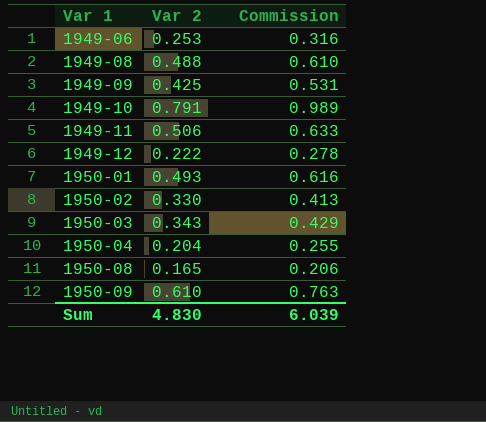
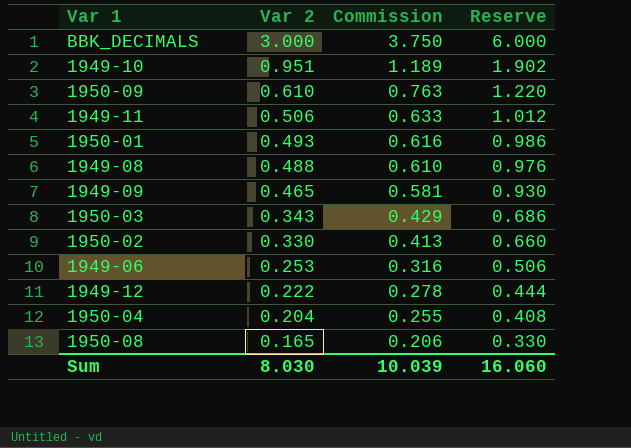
row order: Var 1 ascending -> Var 2 descending
column Reserve | formula: none -> [Var 2] * 2
row BBK_DECIMALS: none -> 3.000 | 3.750 | 6.000
1949-10 | Var 2: 0.791 -> 0.951
1949-10 | Commission: 0.989 -> 1.189
1949-09 | Var 2: 0.425 -> 0.465
1949-09 | Commission: 0.531 -> 0.581
Sum | Var 2: 4.830 -> 8.030
Sum | Commission: 6.039 -> 10.039

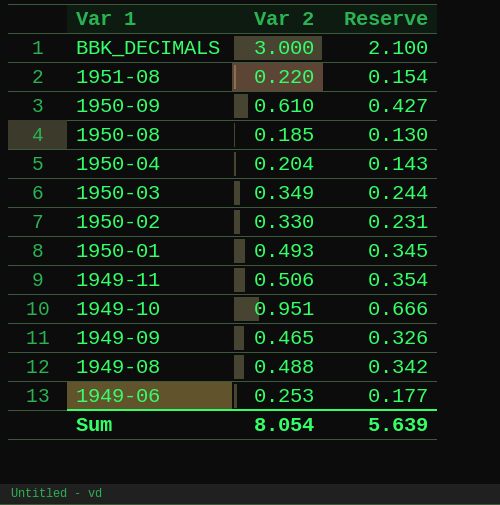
row order: Var 2 descending -> Var 1 descending
column Commission | formula: [Var 2] * 1.25 -> none
column Reserve | formula: [Var 2] * 2 -> [Var 2] * 0.7
row 1949-12: 0.222 | 0.278 | 0.444 -> none
row 1951-08: none -> 0.220 | 0.154
1950-08 | Var 2: 0.165 -> 0.185
1950-03 | Var 2: 0.343 -> 0.349
Sum | Var 2: 8.030 -> 8.054
Sum | Reserve: 16.060 -> 5.639

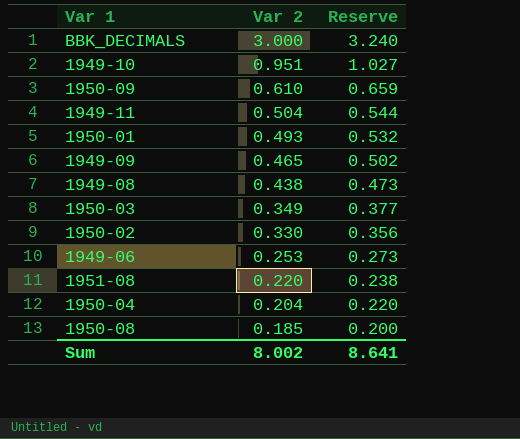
row order: Var 1 descending -> Var 2 descending
column Reserve | formula: [Var 2] * 0.7 -> [Var 2] * 1.08
1949-11 | Var 2: 0.506 -> 0.504
1949-08 | Var 2: 0.488 -> 0.438
Sum | Var 2: 8.054 -> 8.002
Sum | Reserve: 5.639 -> 8.641

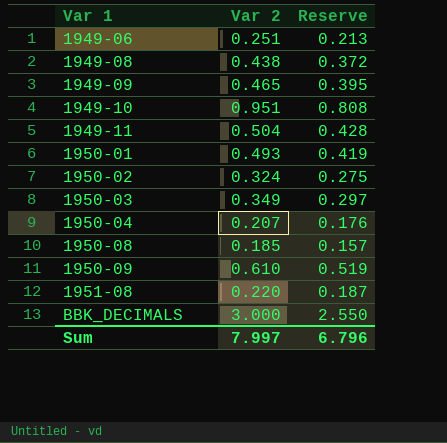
row order: Var 2 descending -> Var 1 ascending
column Reserve | formula: [Var 2] * 1.08 -> [Var 2] * 0.85
1949-06 | Var 2: 0.253 -> 0.251
1950-02 | Var 2: 0.330 -> 0.324
1950-04 | Var 2: 0.204 -> 0.207
Sum | Var 2: 8.002 -> 7.997
Sum | Reserve: 8.641 -> 6.796

